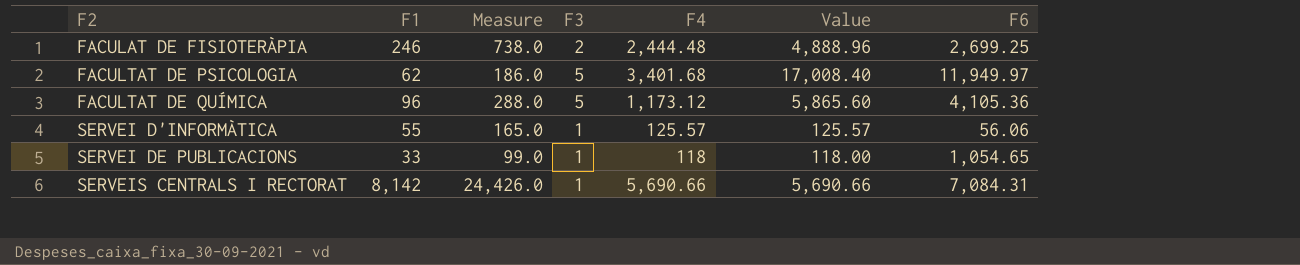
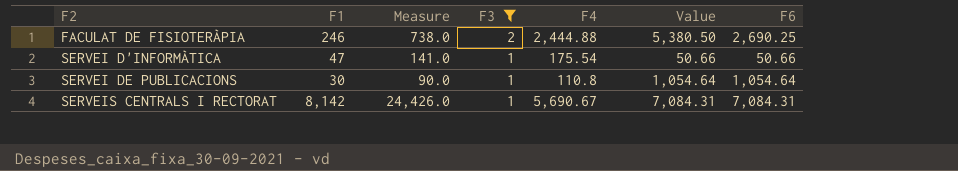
filter: none -> F3 != 5
column Value | formula: [F3] * [F4] -> [F3] * [F6]
FACULAT DE FISIOTERÀPIA | F4: 2,444.48 -> 2,444.88
FACULAT DE FISIOTERÀPIA | F6: 2,699.25 -> 2,690.25
SERVEI D'INFORMÀTICA | F1: 55 -> 47
SERVEI D'INFORMÀTICA | Measure: 165.0 -> 141.0
SERVEI D'INFORMÀTICA | F4: 125.57 -> 175.54
SERVEI D'INFORMÀTICA | F6: 56.06 -> 50.66
SERVEI DE PUBLICACIONS | F1: 33 -> 30
SERVEI DE PUBLICACIONS | Measure: 99.0 -> 90.0
SERVEI DE PUBLICACIONS | F4: 118 -> 110.8
SERVEI DE PUBLICACIONS | F6: 1,054.65 -> 1,054.64
SERVEIS CENTRALS I RECTORAT | F4: 5,690.66 -> 5,690.67

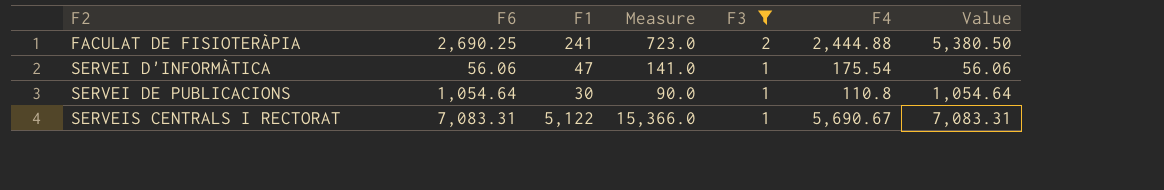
column F6 | position: 7 -> 2
FACULAT DE FISIOTERÀPIA | F1: 246 -> 241
FACULAT DE FISIOTERÀPIA | Measure: 738.0 -> 723.0
SERVEI D'INFORMÀTICA | F6: 50.66 -> 56.06
SERVEI D'INFORMÀTICA | Value: 50.66 -> 56.06
SERVEIS CENTRALS I RECTORAT | F6: 7,084.31 -> 7,083.31
SERVEIS CENTRALS I RECTORAT | F1: 8,142 -> 5,122
SERVEIS CENTRALS I RECTORAT | Measure: 24,426.0 -> 15,366.0
SERVEIS CENTRALS I RECTORAT | Value: 7,084.31 -> 7,083.31

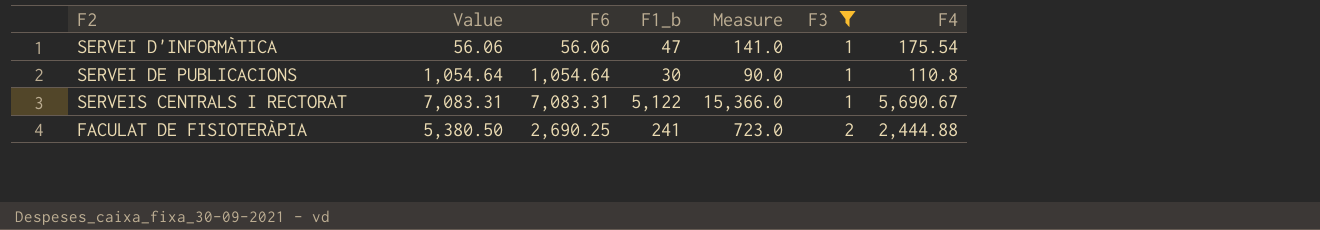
row order: F2 ascending -> F3 ascending
column Value | position: 7 -> 2
column name: F1 -> F1_b

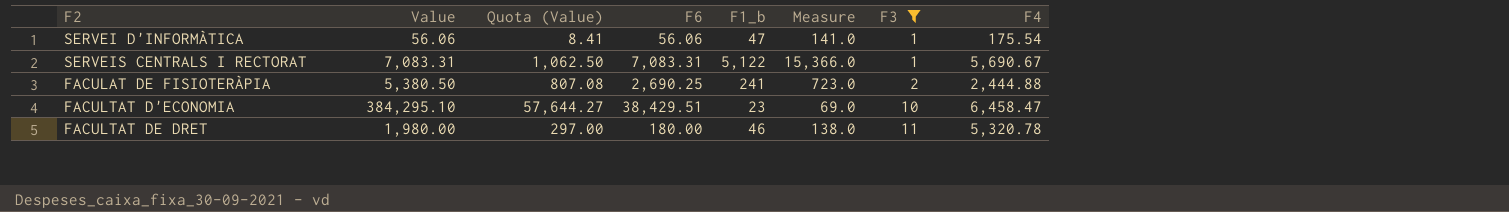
column Quota (Value) | formula: none -> [Value] * 0.15
row SERVEI DE PUBLICACIONS: 1,054.64 | 1,054.64 | 30 | 90.0 | 1 | 110.8 -> none
row FACULTAT D'ECONOMIA: none -> 384,295.10 | 57,644.27 | 38,429.51 | 23 | 69.0 | 10 | 6,458.47
row FACULTAT DE DRET: none -> 1,980.00 | 297.00 | 180.00 | 46 | 138.0 | 11 | 5,320.78

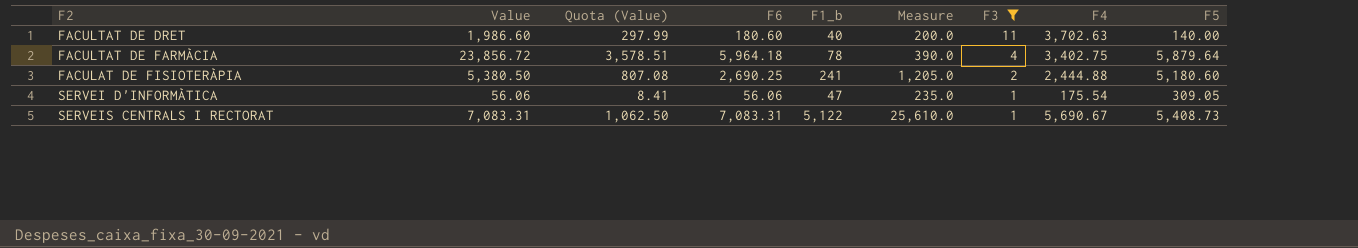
row order: F3 ascending -> F3 descending
column Measure | formula: [F1_b] * 3 -> [F1_b] * 5
column F5 | position: none -> 9
row FACULTAT D'ECONOMIA: 384,295.10 | 57,644.27 | 38,429.51 | 23 | 69.0 | 10 | 6,458.47 -> none
FACULTAT DE DRET | Value: 1,980.00 -> 1,986.60
FACULTAT DE DRET | Quota (Value): 297.00 -> 297.99
FACULTAT DE DRET | F6: 180.00 -> 180.60
FACULTAT DE DRET | F1_b: 46 -> 40
FACULTAT DE DRET | F4: 5,320.78 -> 3,702.63
row FACULTAT DE FARMÀCIA: none -> 23,856.72 | 3,578.51 | 5,964.18 | 78 | 390.0 | 4 | 3,402.75 | 5,879.64

